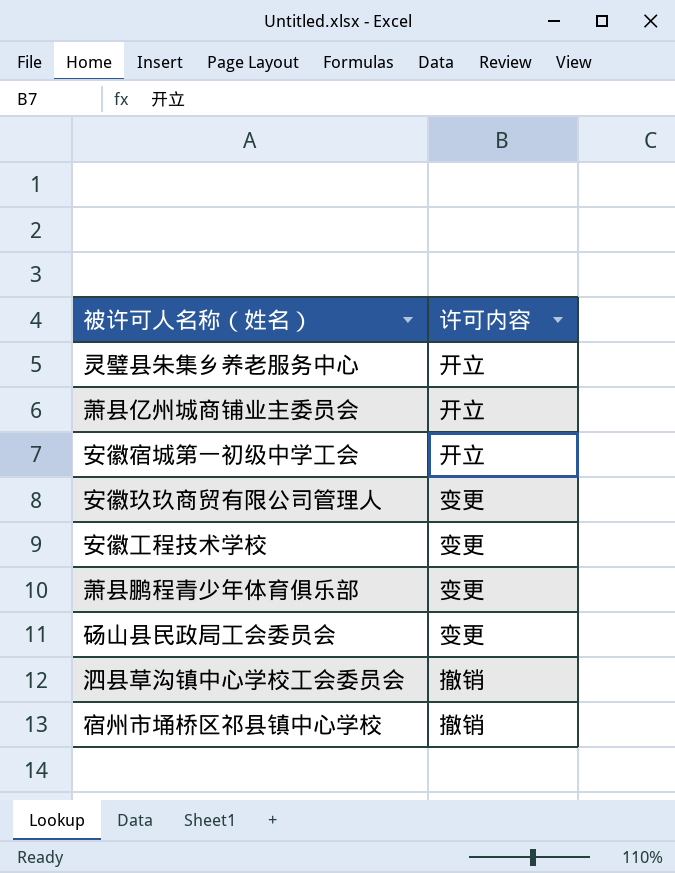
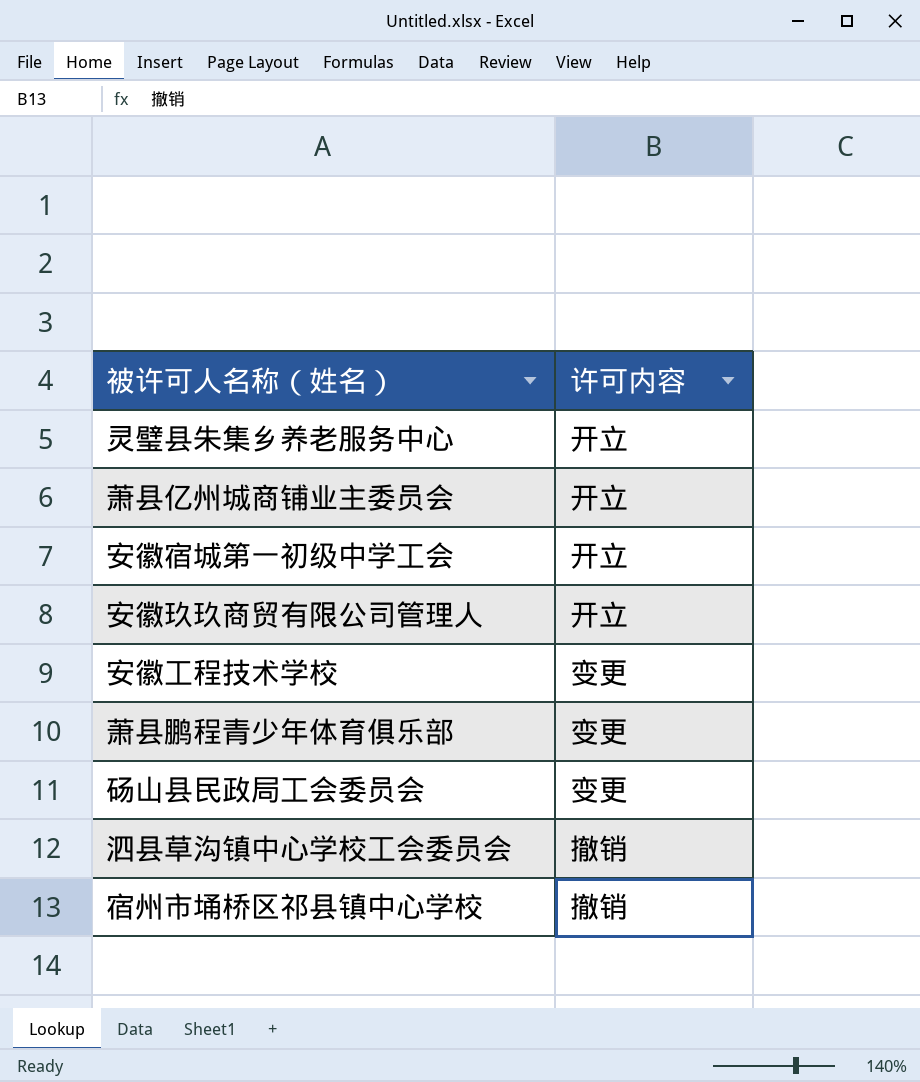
安徽玖玖商贸有限公司管理人 | 许可内容: 变更 -> 开立

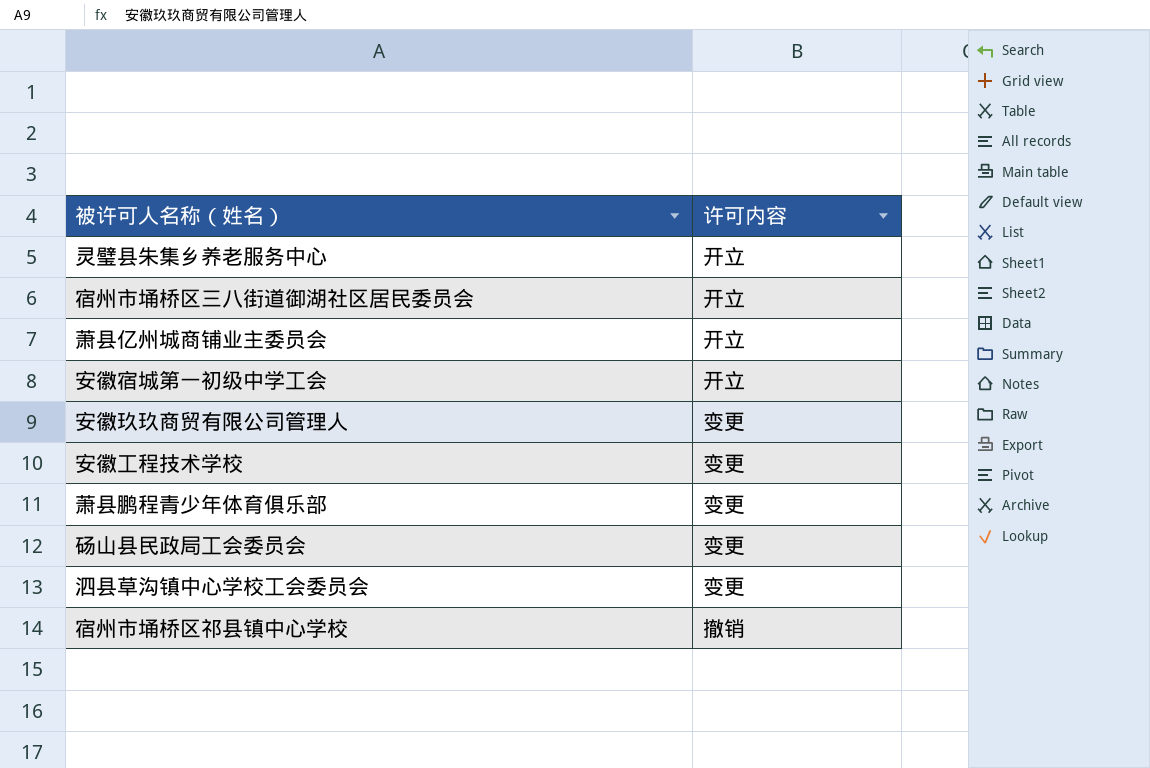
row 宿州市埇桥区三八街道御湖社区居民委员会: none -> 开立
安徽玖玖商贸有限公司管理人 | 许可内容: 开立 -> 变更
泗县草沟镇中心学校工会委员会 | 许可内容: 撤销 -> 变更

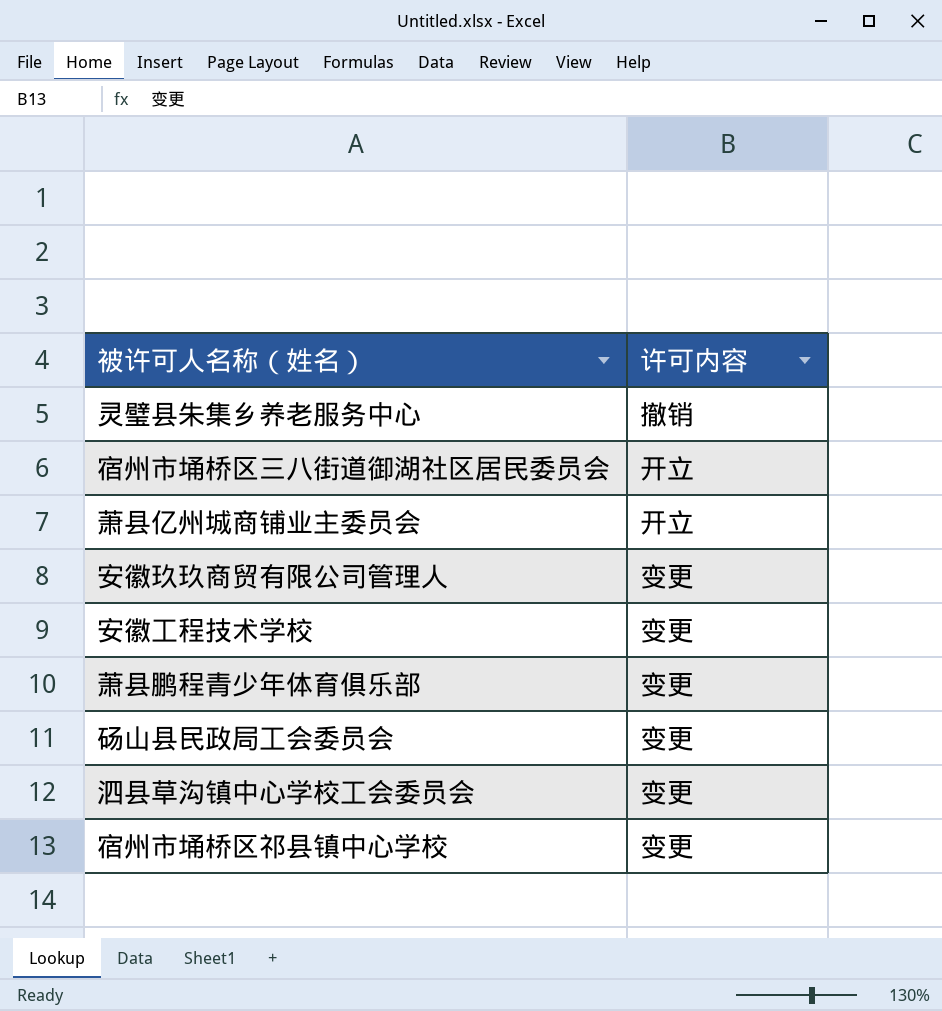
row 安徽宿城第一初级中学工会: 开立 -> none
灵璧县朱集乡养老服务中心 | 许可内容: 开立 -> 撤销
宿州市埇桥区祁县镇中心学校 | 许可内容: 撤销 -> 变更

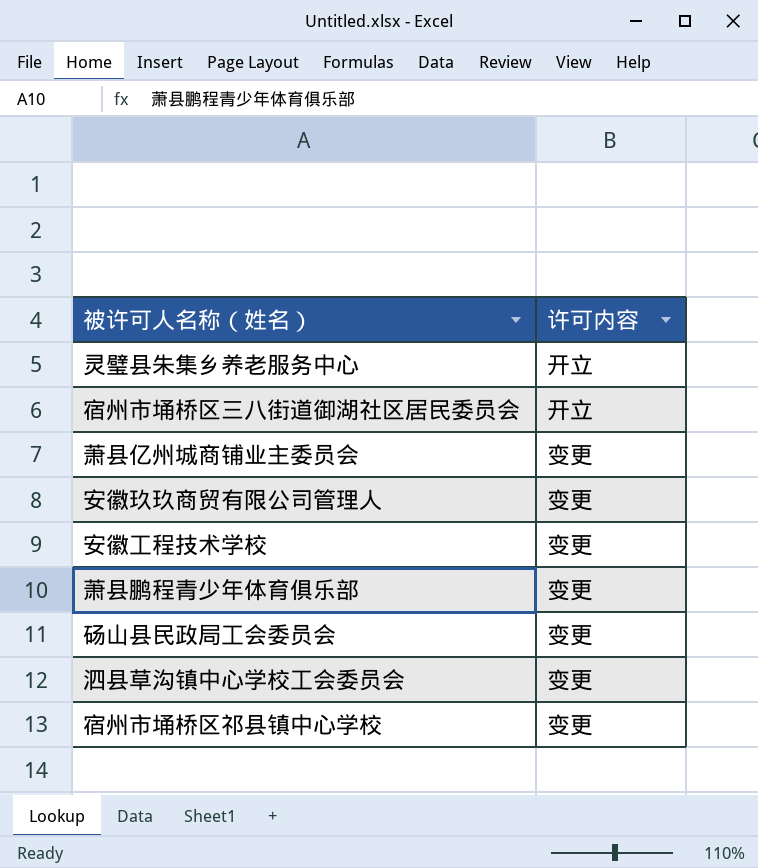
灵璧县朱集乡养老服务中心 | 许可内容: 撤销 -> 开立
萧县亿州城商铺业主委员会 | 许可内容: 开立 -> 变更

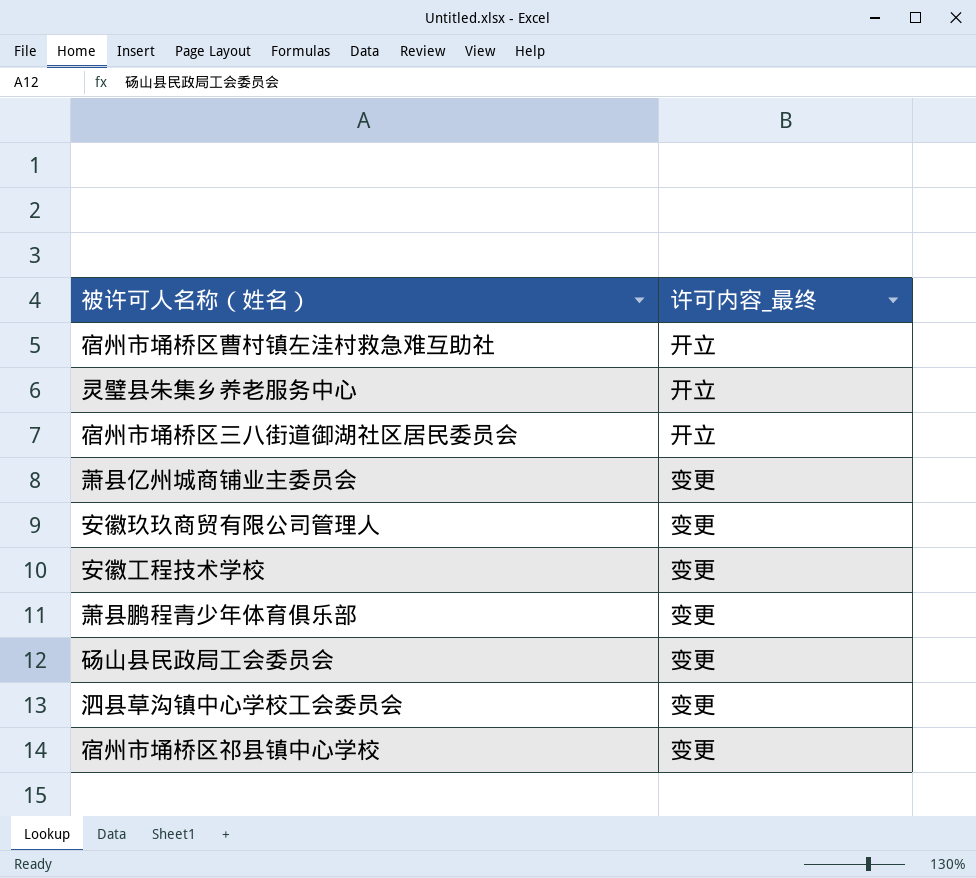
column name: 许可内容 -> 许可内容_最终
row 宿州市埇桥区曹村镇左洼村救急难互助社: none -> 开立

